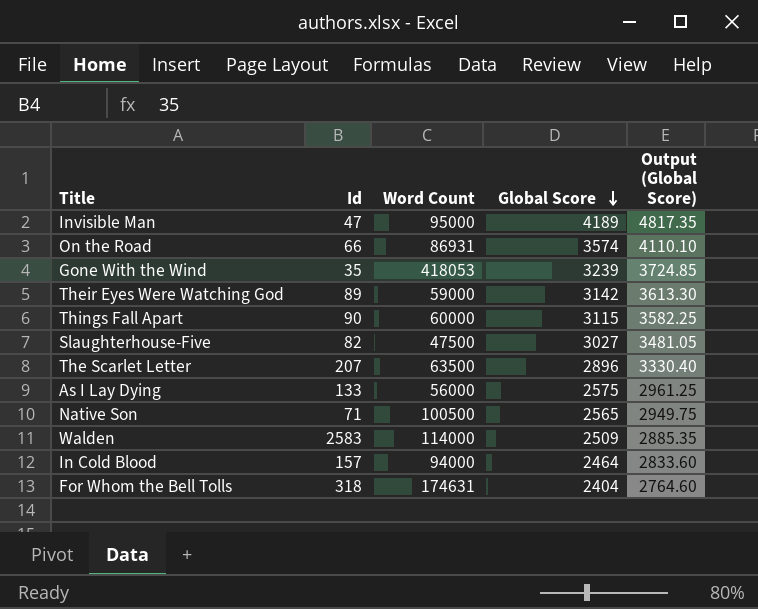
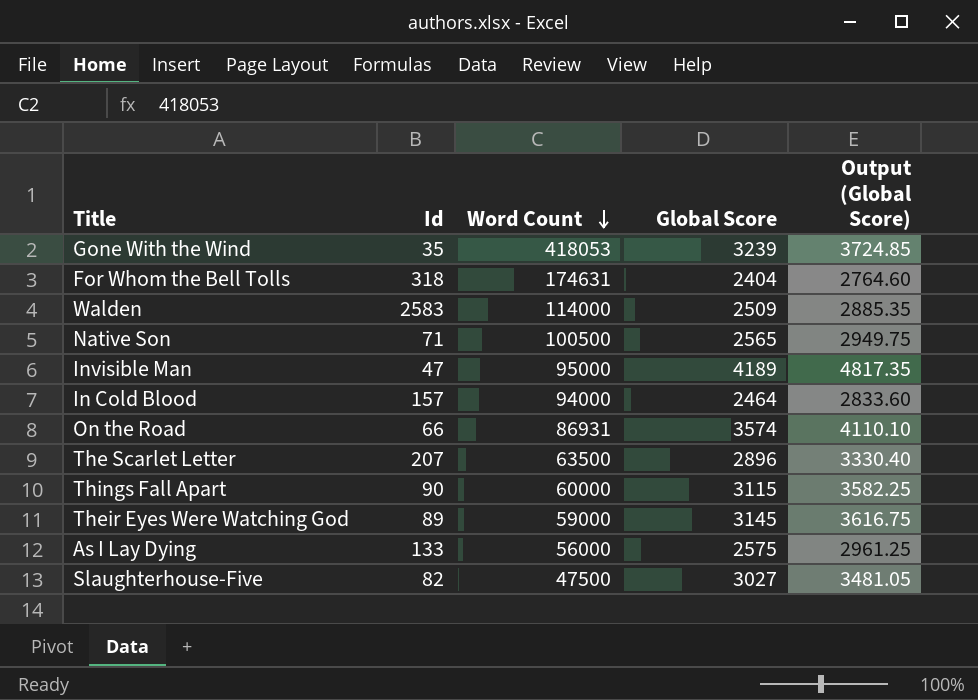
row order: Global Score descending -> Word Count descending
Their Eyes Were Watching God | Global Score: 3142 -> 3145
Their Eyes Were Watching God | Output (Global Score): 3613.30 -> 3616.75

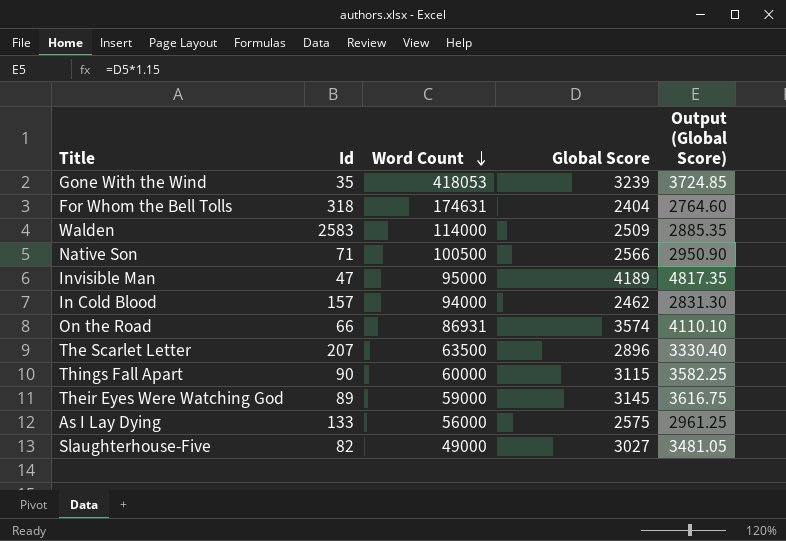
Native Son | Global Score: 2565 -> 2566
Native Son | Output (Global Score): 2949.75 -> 2950.90
In Cold Blood | Global Score: 2464 -> 2462
In Cold Blood | Output (Global Score): 2833.60 -> 2831.30
Slaughterhouse-Five | Word Count: 47500 -> 49000

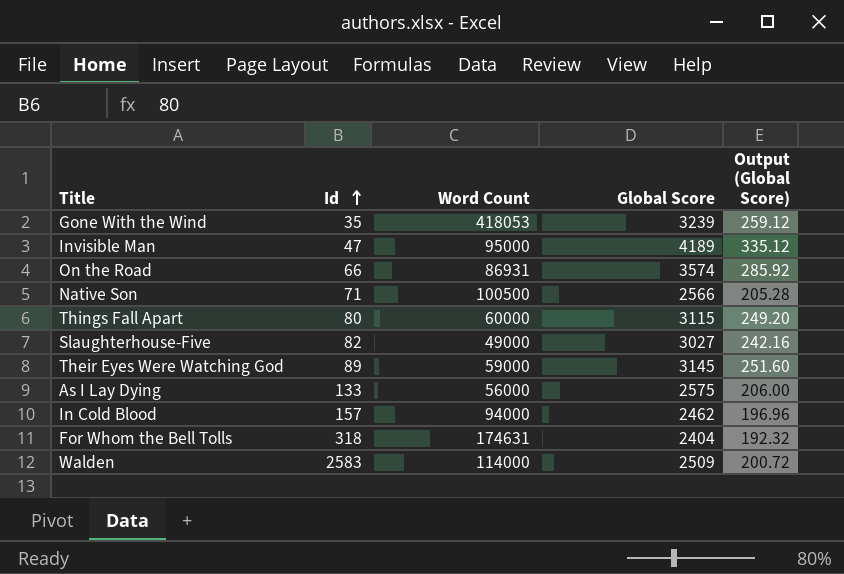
row order: Word Count descending -> Id ascending
column Output (Global Score) | formula: [Global Score] * 1.15 -> [Global Score] * 0.08
row The Scarlet Letter: 207 | 63500 | 2896 | 3330.40 -> none
Things Fall Apart | Id: 90 -> 80

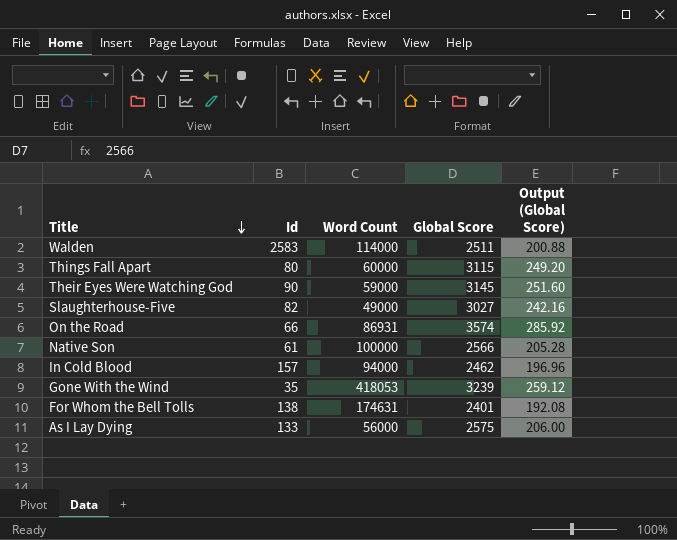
row order: Id ascending -> Title descending
row Invisible Man: 47 | 95000 | 4189 | 335.12 -> none
Walden | Global Score: 2509 -> 2511
Walden | Output (Global Score): 200.72 -> 200.88
Their Eyes Were Watching God | Id: 89 -> 90
Native Son | Id: 71 -> 61
Native Son | Word Count: 100500 -> 100000
For Whom the Bell Tolls | Id: 318 -> 138
For Whom the Bell Tolls | Global Score: 2404 -> 2401
For Whom the Bell Tolls | Output (Global Score): 192.32 -> 192.08

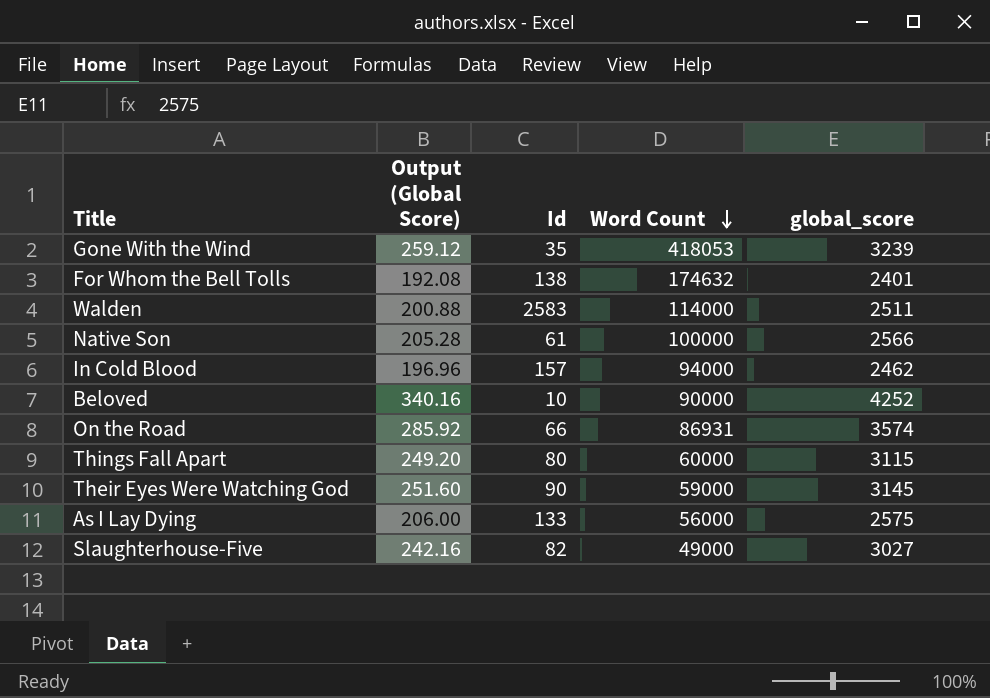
row order: Title descending -> Word Count descending
column Output (Global Score) | position: 5 -> 2
column name: Global Score -> global_score
For Whom the Bell Tolls | Word Count: 174631 -> 174632
row Beloved: none -> 340.16 | 10 | 90000 | 4252

